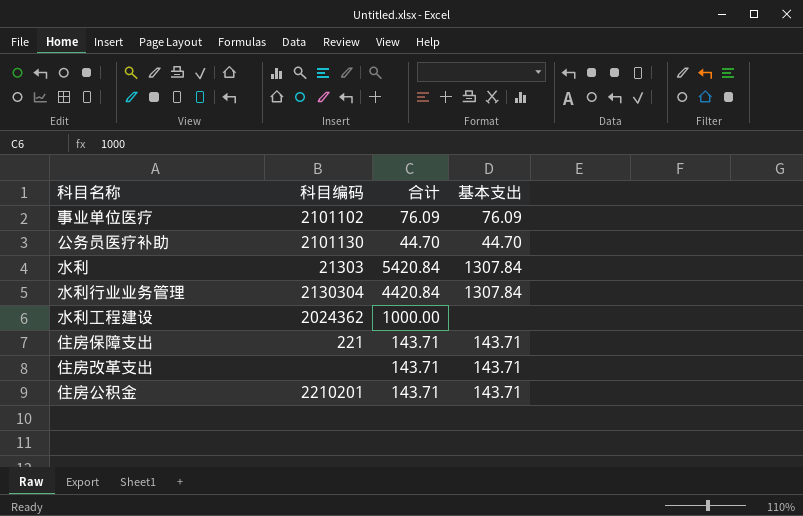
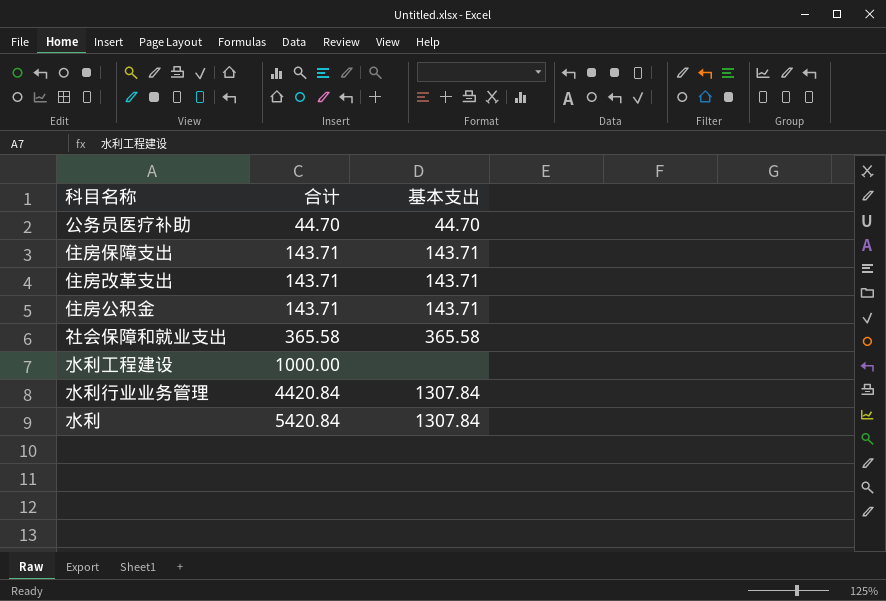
row order: none -> 合计 ascending
column 科目编码 | position: 2 -> none
row 事业单位医疗: 2101102 | 76.09 | 76.09 -> none
row 社会保障和就业支出: none -> 365.58 | 365.58

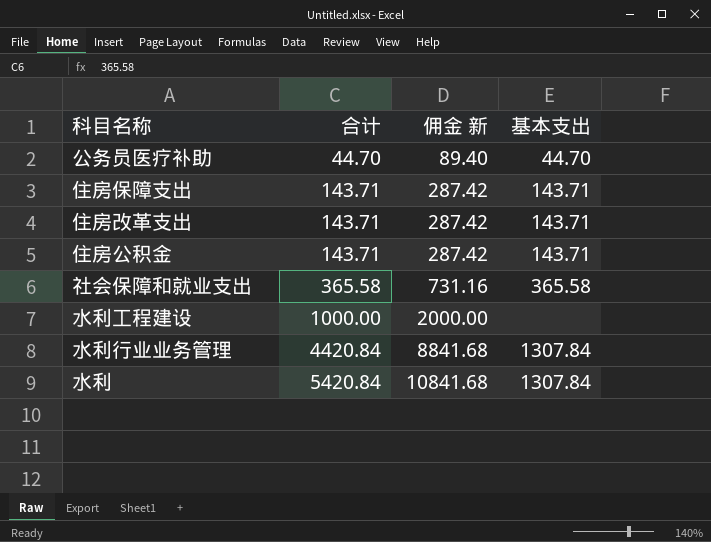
column 佣金 新 | formula: none -> [合计] * 2

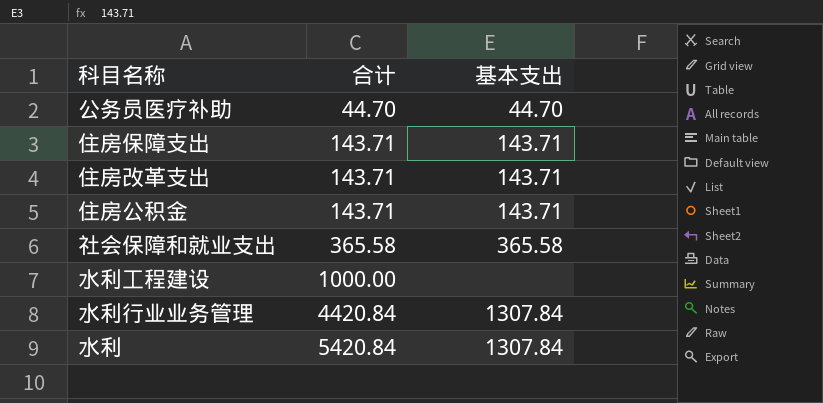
column 佣金 新 | formula: [合计] * 2 -> none

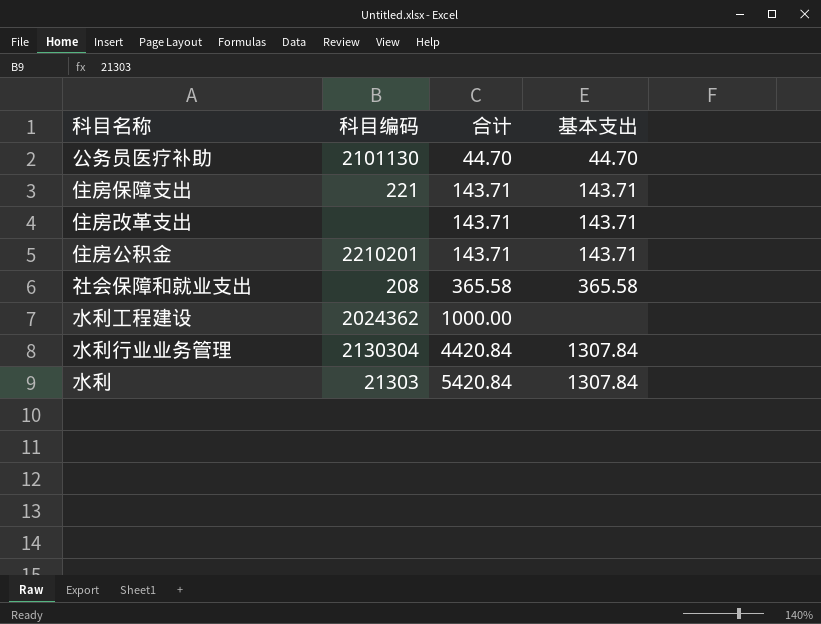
column 科目编码 | position: none -> 2

